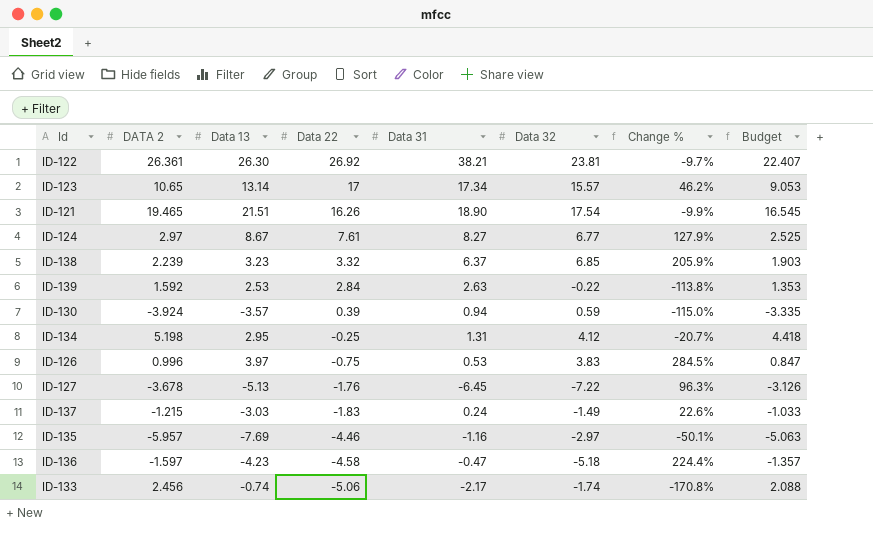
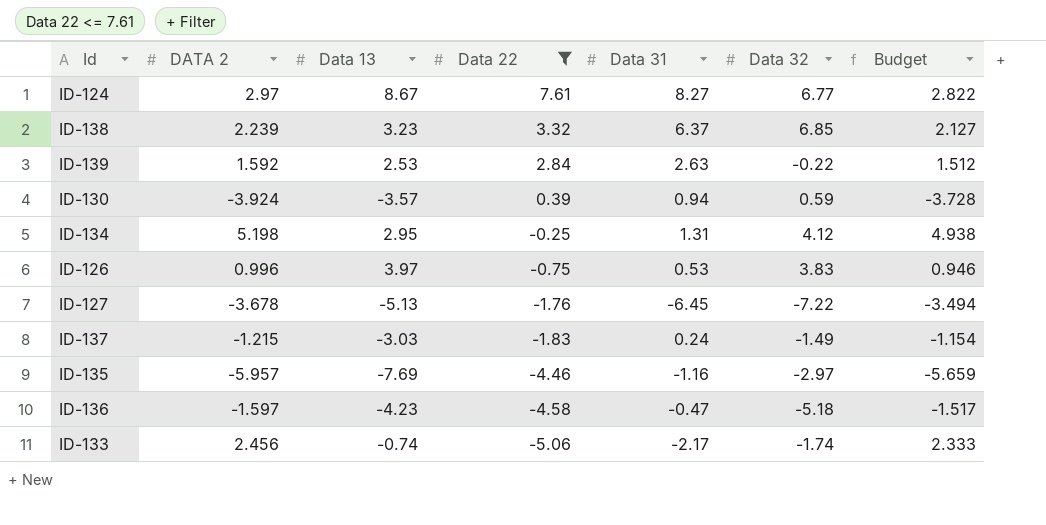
filter: none -> Data 22 <= 7.61
column Change % | formula: ([Data 32] - [DATA 2]) / [DATA 2] -> none
column Budget | formula: [DATA 2] * 0.85 -> [DATA 2] * 0.95

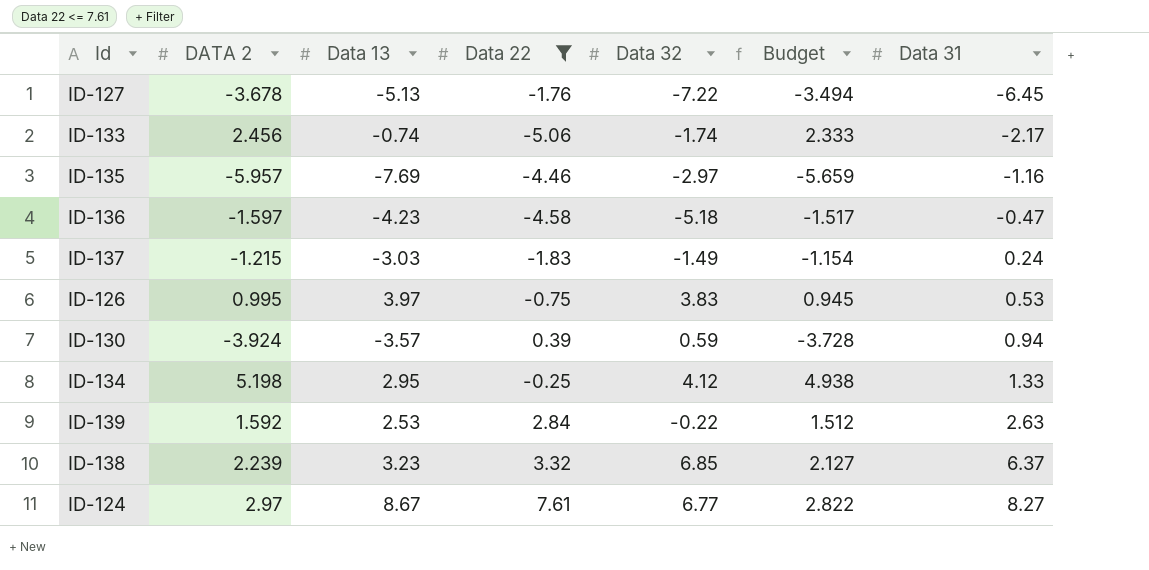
row order: Data 22 descending -> Data 31 ascending
column Data 31 | position: 5 -> 7
ID-126 | DATA 2: 0.996 -> 0.995
ID-126 | Budget: 0.946 -> 0.945
ID-134 | Data 31: 1.31 -> 1.33

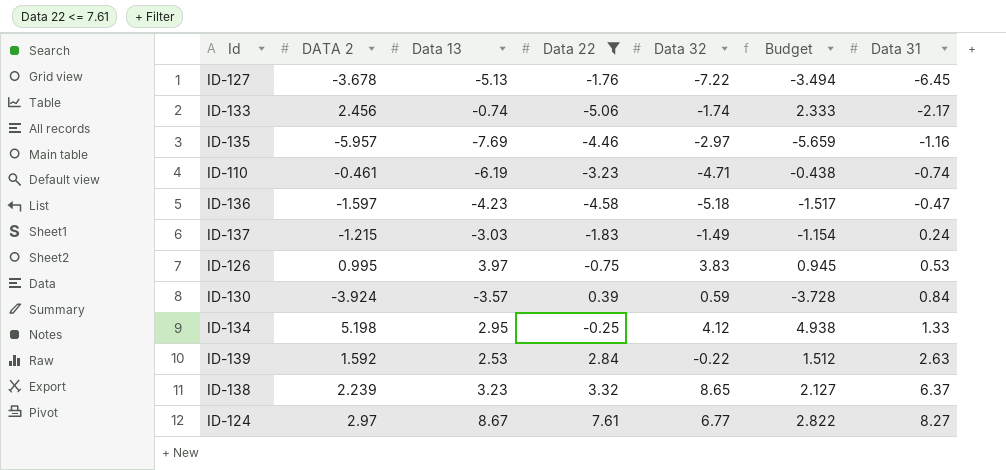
row ID-110: none -> -0.461 | -6.19 | -3.23 | -4.71 | -0.438 | -0.74
ID-130 | Data 31: 0.94 -> 0.84
ID-138 | Data 32: 6.85 -> 8.65

